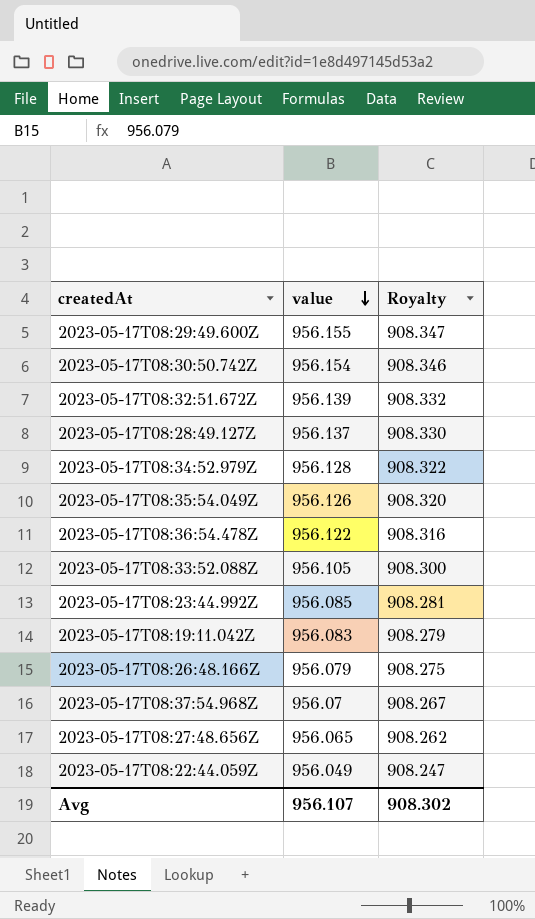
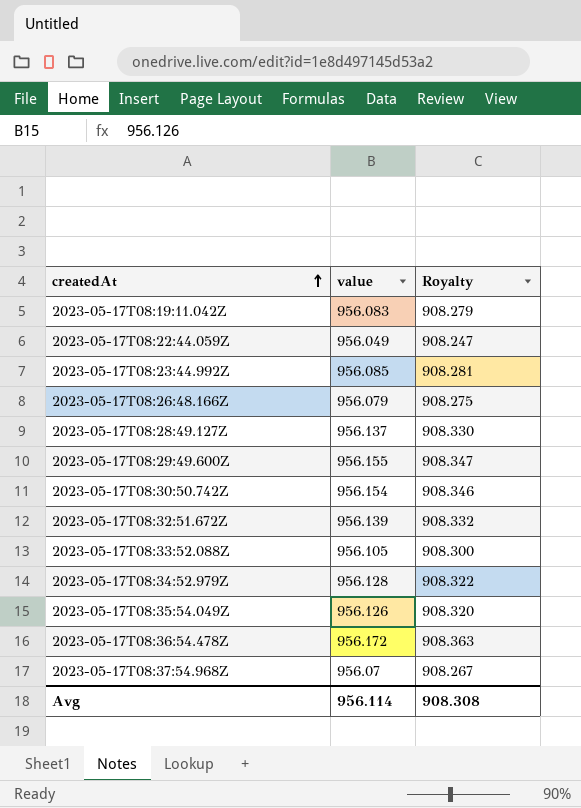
row order: value descending -> createdAt ascending
row 2023-05-17T08:27:48.656Z: 956.065 | 908.262 -> none
2023-05-17T08:36:54.478Z | value: 956.122 -> 956.172
2023-05-17T08:36:54.478Z | Royalty: 908.316 -> 908.363
Avg | value: 956.107 -> 956.114
Avg | Royalty: 908.302 -> 908.308

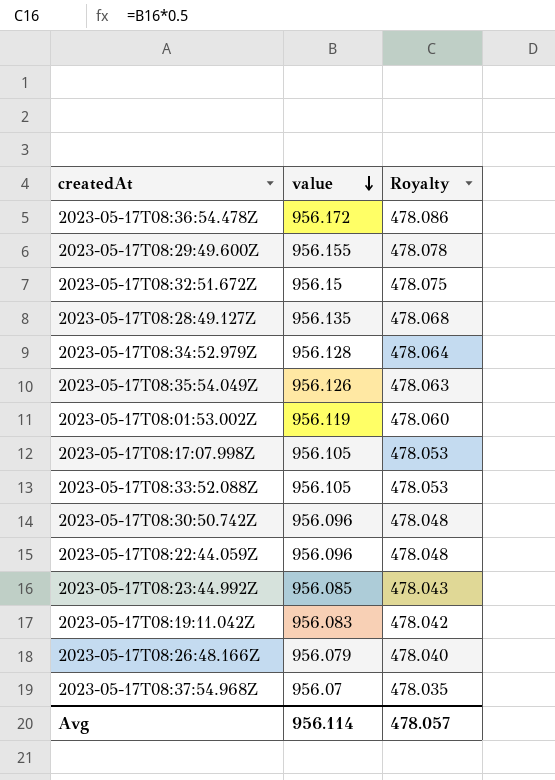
row order: createdAt ascending -> value descending
column Royalty | formula: [value] * 0.95 -> [value] * 0.5
2023-05-17T08:32:51.672Z | value: 956.139 -> 956.15
2023-05-17T08:28:49.127Z | value: 956.137 -> 956.135
row 2023-05-17T08:01:53.002Z: none -> 956.119 | 478.060
row 2023-05-17T08:17:07.998Z: none -> 956.105 | 478.053
2023-05-17T08:30:50.742Z | value: 956.154 -> 956.096
2023-05-17T08:22:44.059Z | value: 956.049 -> 956.096
Avg | Royalty: 908.308 -> 478.057

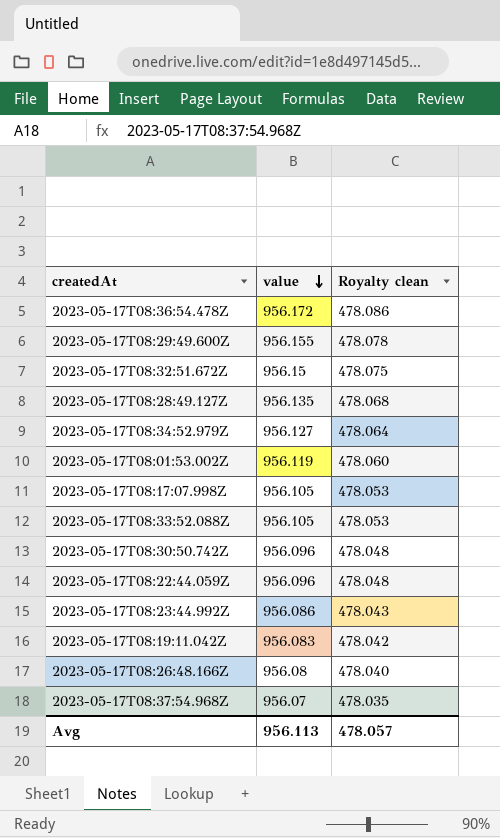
column name: Royalty -> Royalty clean
row 2023-05-17T08:35:54.049Z: 956.126 | 478.063 -> none
2023-05-17T08:34:52.979Z | value: 956.128 -> 956.127
2023-05-17T08:23:44.992Z | value: 956.085 -> 956.086
2023-05-17T08:26:48.166Z | value: 956.079 -> 956.08
Avg | value: 956.114 -> 956.113

